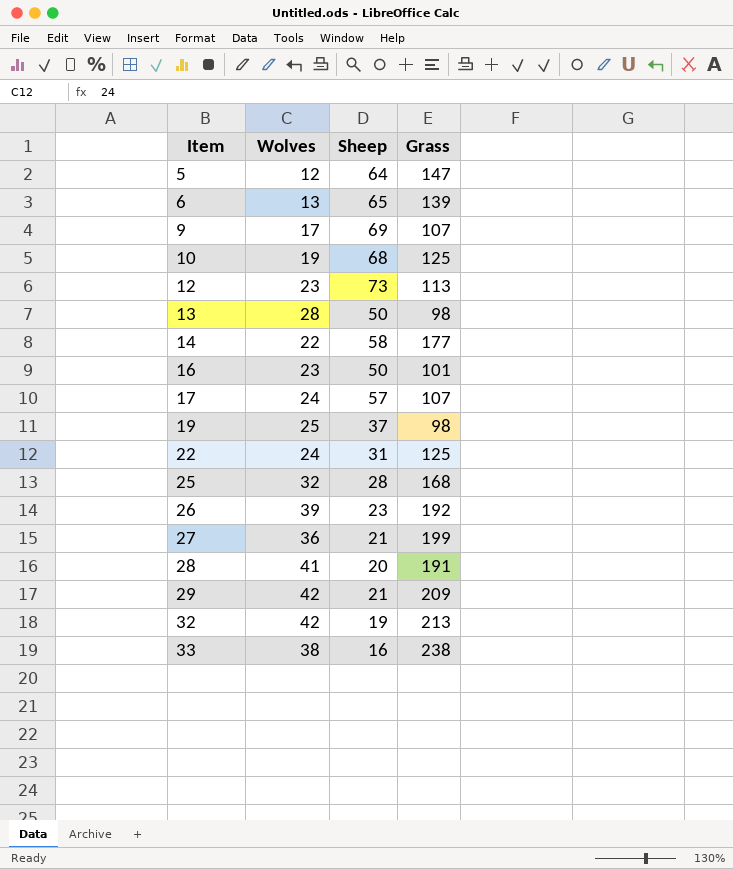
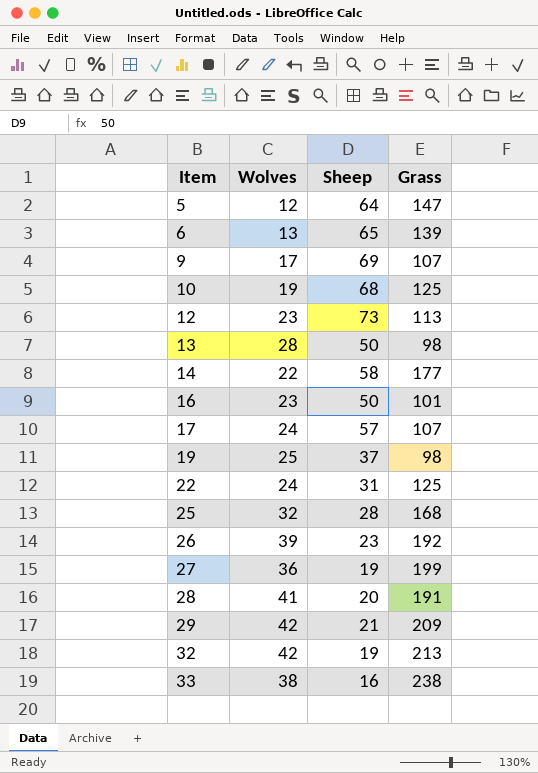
27 | Sheep: 21 -> 19

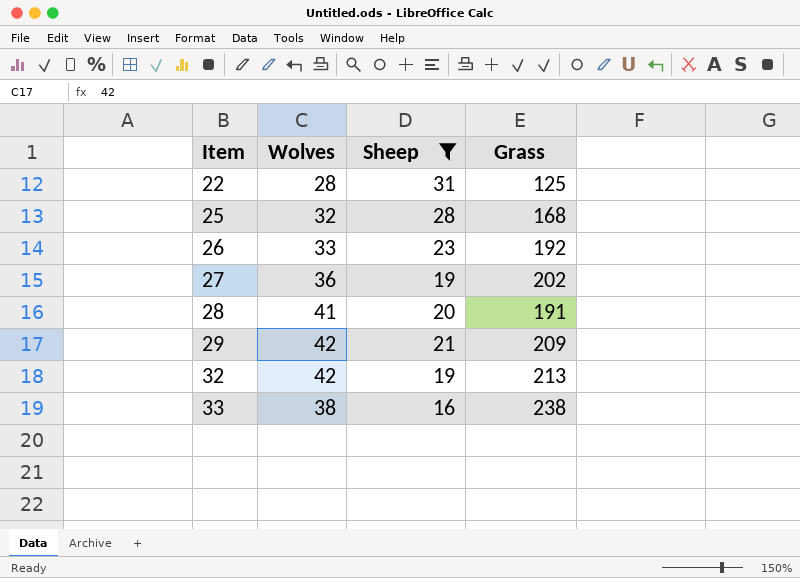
filter: none -> Sheep <= 31
22 | Wolves: 24 -> 28
26 | Wolves: 39 -> 33
27 | Grass: 199 -> 202

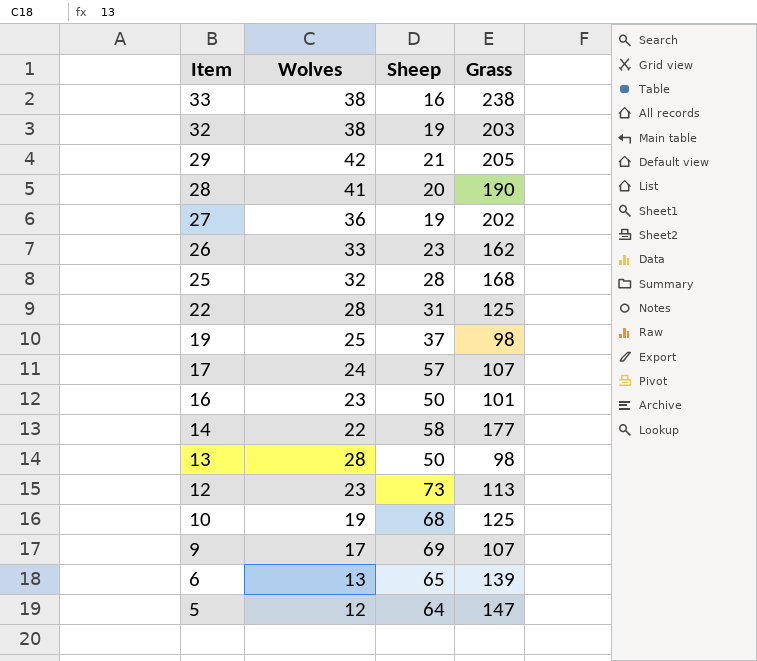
filter: Sheep <= 31 -> none
row order: Item ascending -> Item descending
32 | Wolves: 42 -> 38
32 | Grass: 213 -> 203
29 | Grass: 209 -> 205
28 | Grass: 191 -> 190
26 | Grass: 192 -> 162

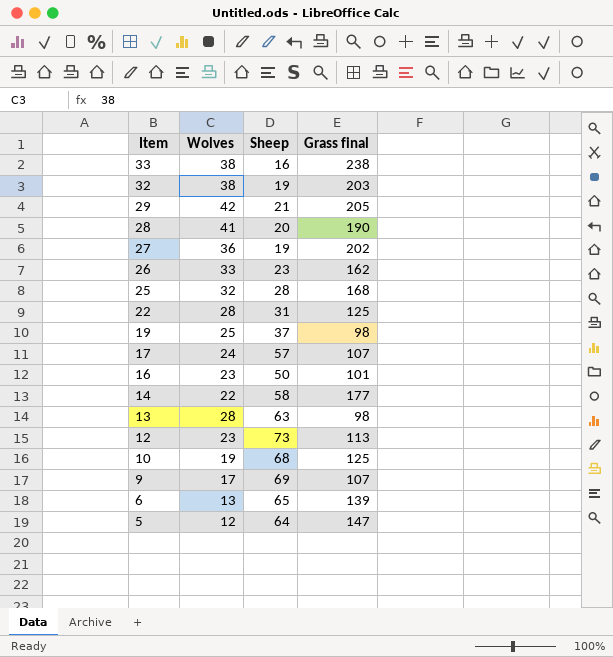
column name: Grass -> Grass final
13 | Sheep: 50 -> 63

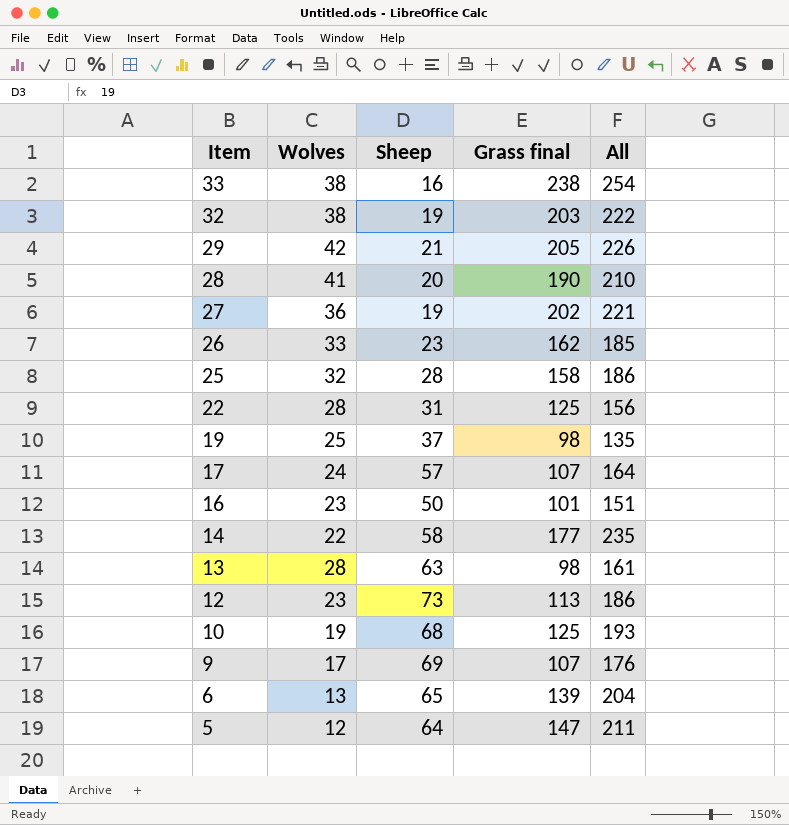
column All | formula: none -> [Sheep] + [Grass final]
25 | Grass final: 168 -> 158

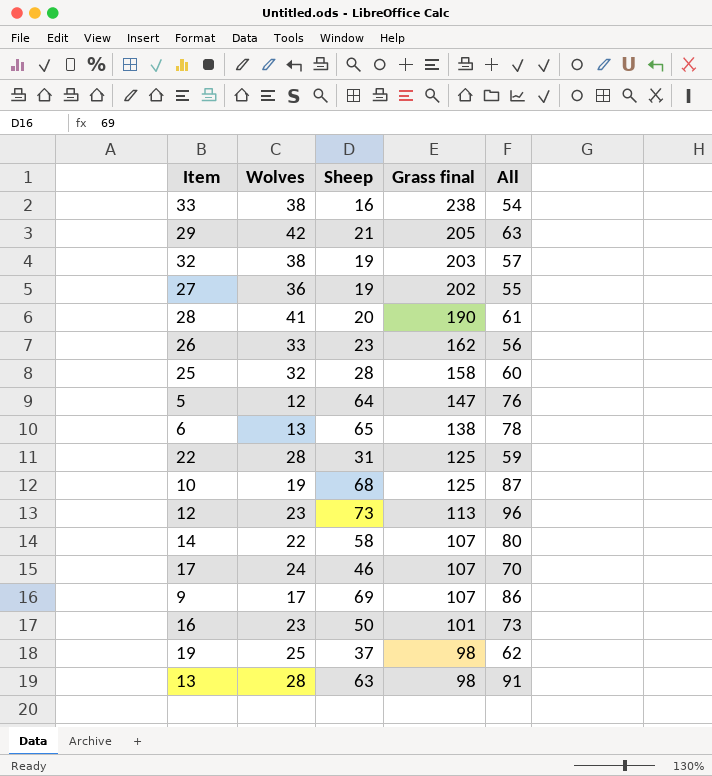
row order: Item descending -> Grass final descending
column All | formula: [Sheep] + [Grass final] -> [Wolves] + [Sheep]
6 | Grass final: 139 -> 138
14 | Grass final: 177 -> 107
17 | Sheep: 57 -> 46

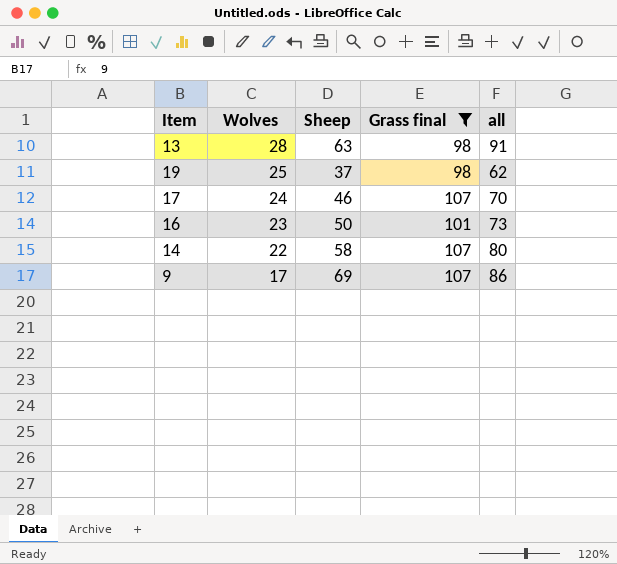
filter: none -> Grass final <= 107
row order: Grass final descending -> Wolves descending
column name: All -> all

